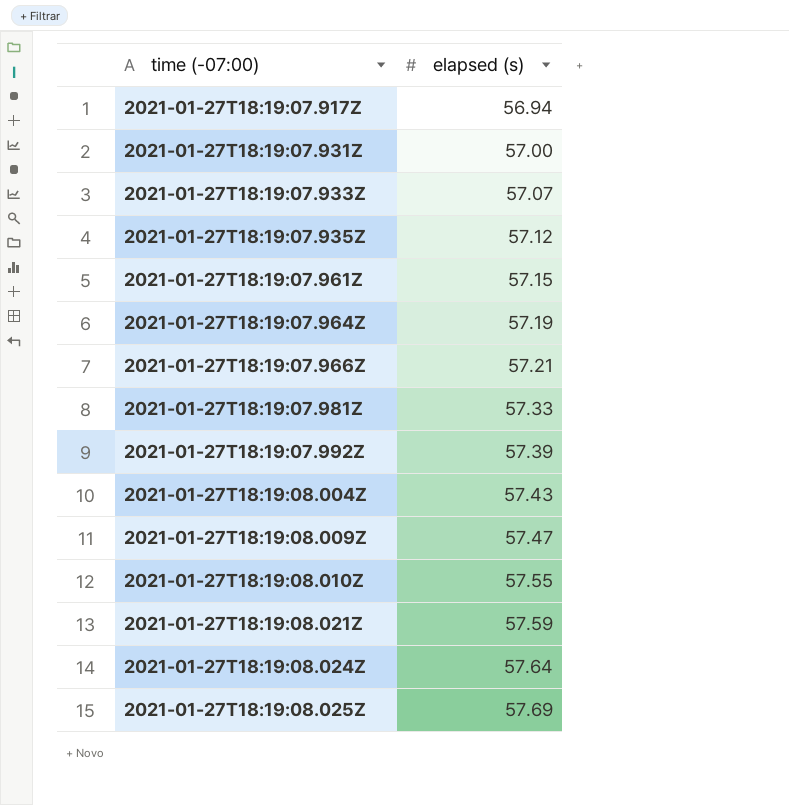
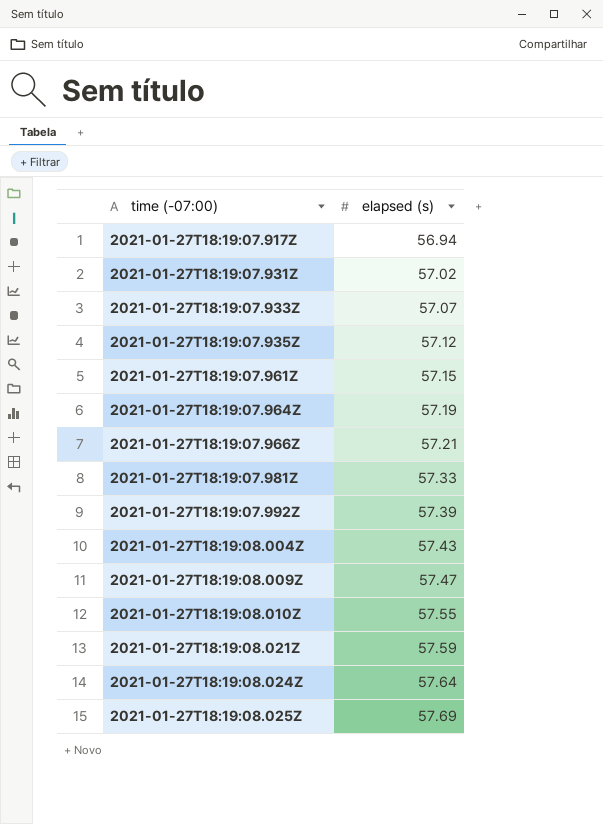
2021-01-27T18:19:07.931Z | elapsed (s): 57.00 -> 57.02

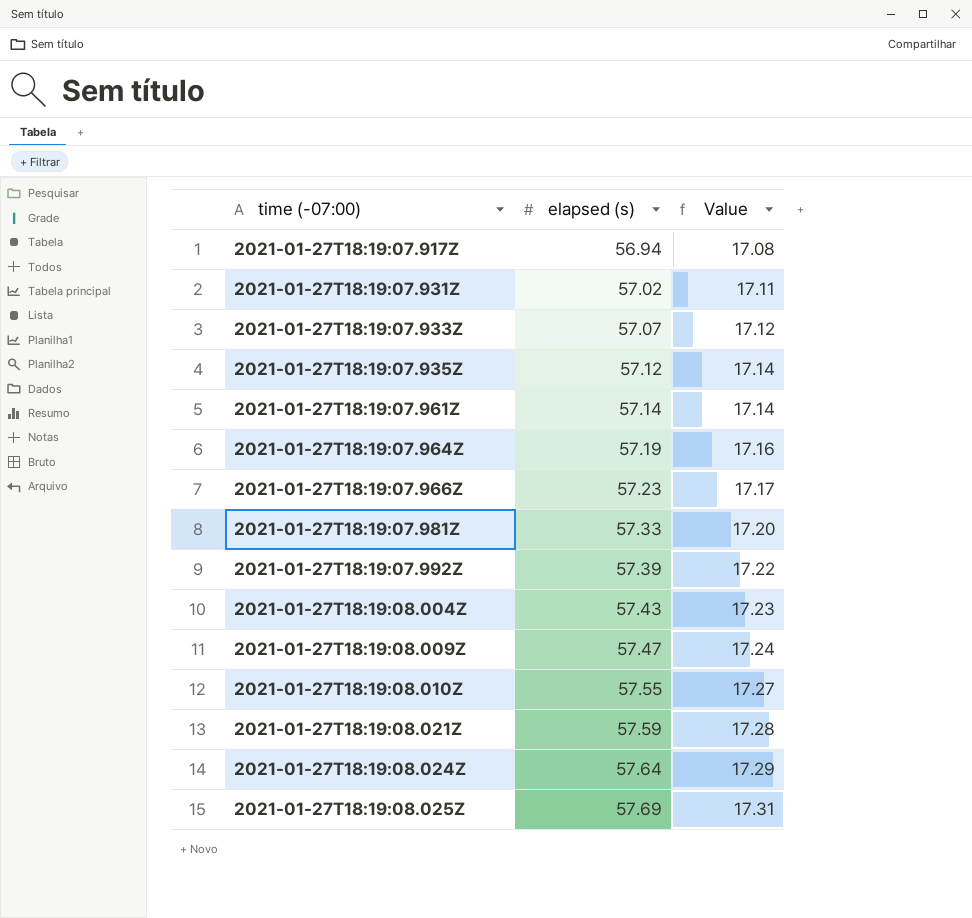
column Value | formula: none -> [elapsed (s)] * 0.3
2021-01-27T18:19:07.961Z | elapsed (s): 57.15 -> 57.14
2021-01-27T18:19:07.966Z | elapsed (s): 57.21 -> 57.23

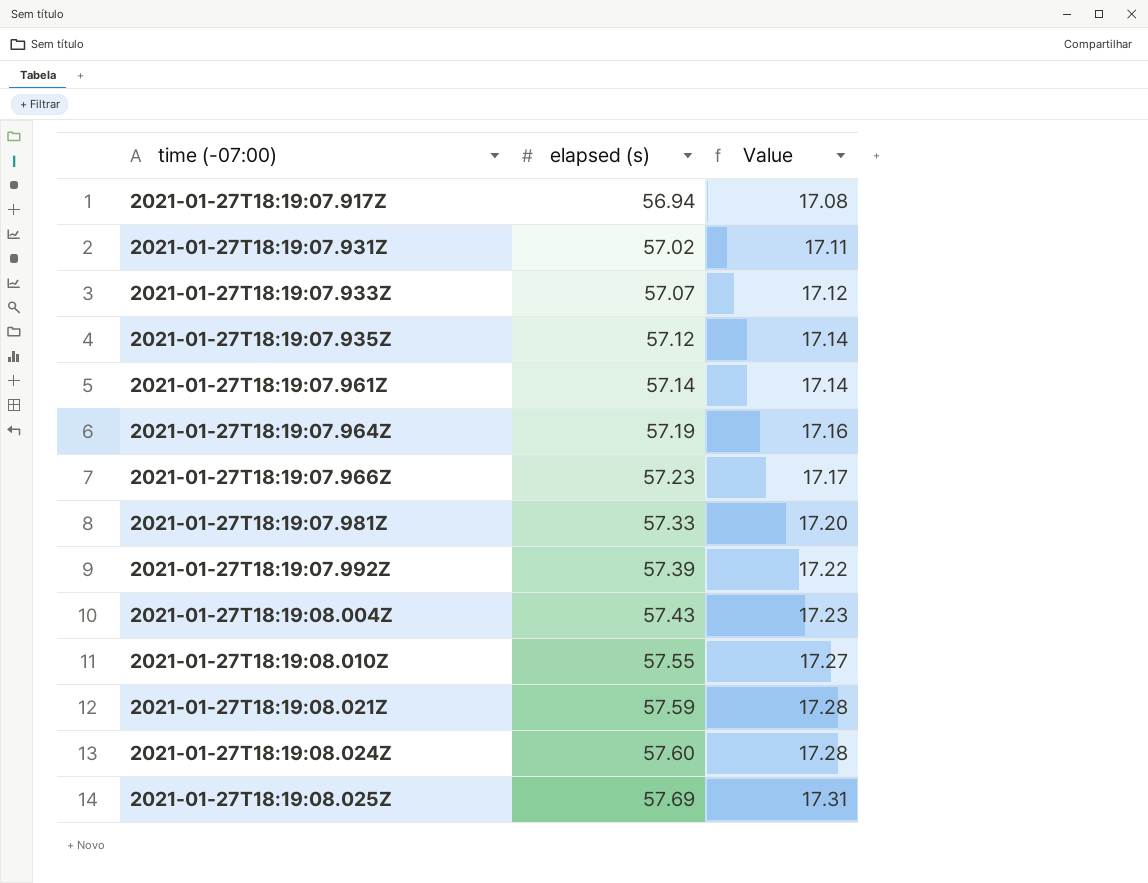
row 2021-01-27T18:19:08.009Z: 57.47 | 17.24 -> none
2021-01-27T18:19:08.024Z | elapsed (s): 57.64 -> 57.60
2021-01-27T18:19:08.024Z | Value: 17.29 -> 17.28

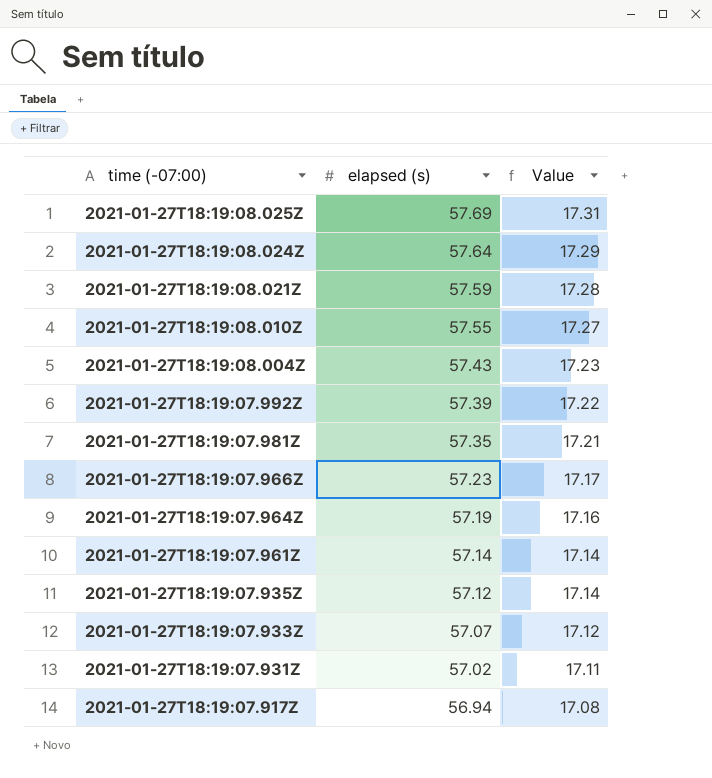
row order: time (-07:00) ascending -> time (-07:00) descending
2021-01-27T18:19:08.024Z | elapsed (s): 57.60 -> 57.64
2021-01-27T18:19:08.024Z | Value: 17.28 -> 17.29
2021-01-27T18:19:07.981Z | elapsed (s): 57.33 -> 57.35
2021-01-27T18:19:07.981Z | Value: 17.20 -> 17.21

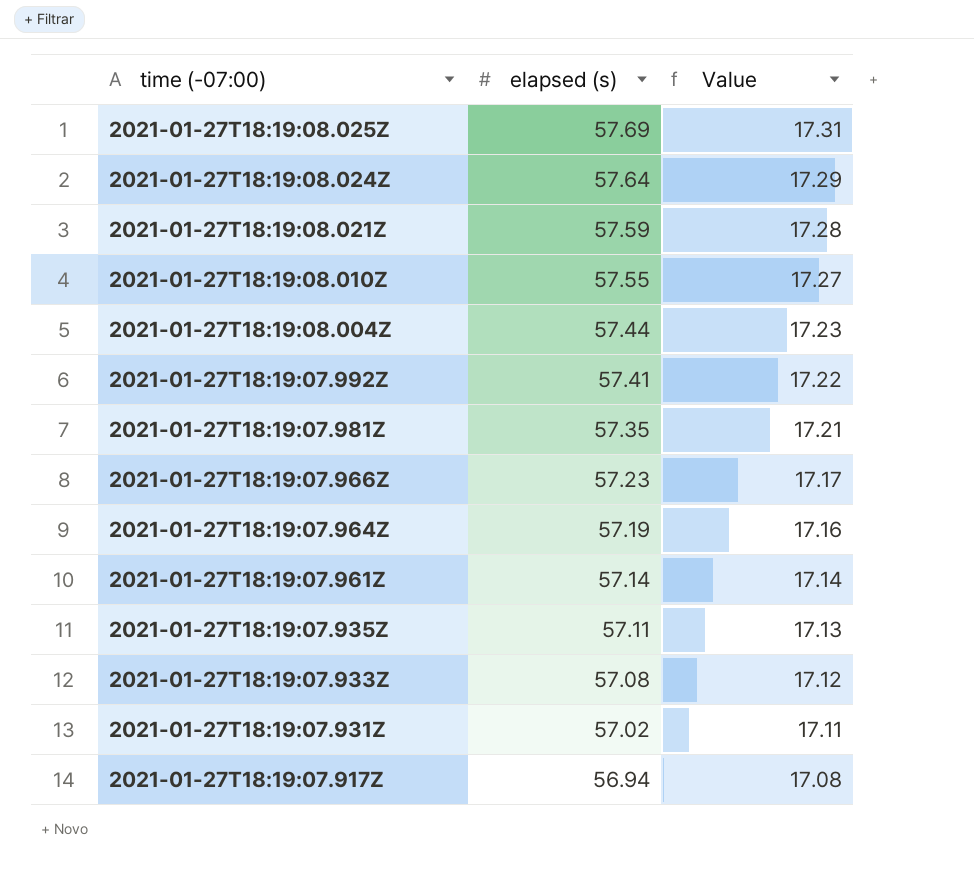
2021-01-27T18:19:08.004Z | elapsed (s): 57.43 -> 57.44
2021-01-27T18:19:07.992Z | elapsed (s): 57.39 -> 57.41
2021-01-27T18:19:07.935Z | elapsed (s): 57.12 -> 57.11
2021-01-27T18:19:07.935Z | Value: 17.14 -> 17.13
2021-01-27T18:19:07.933Z | elapsed (s): 57.07 -> 57.08

